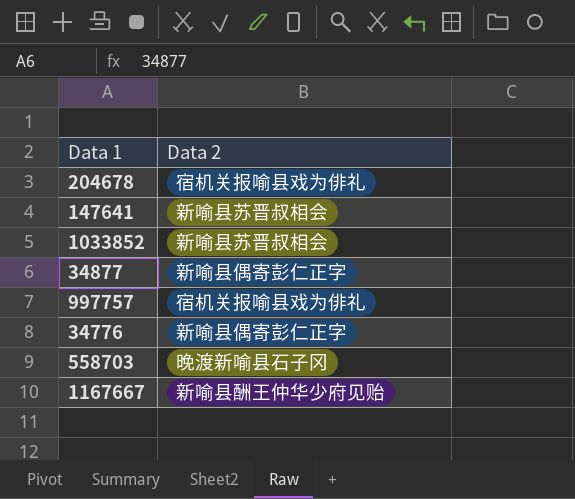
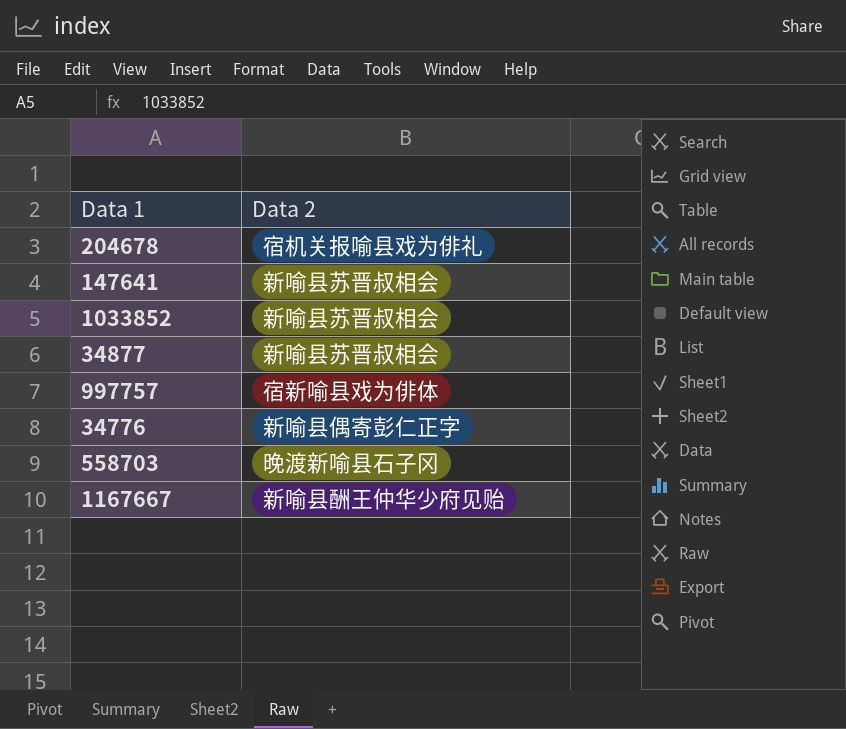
34877 | Data 2: 新喻县偶寄彭仁正字 -> 新喻县苏晋叔相会
997757 | Data 2: 宿机关报喻县戏为俳礼 -> 宿新喻县戏为俳体

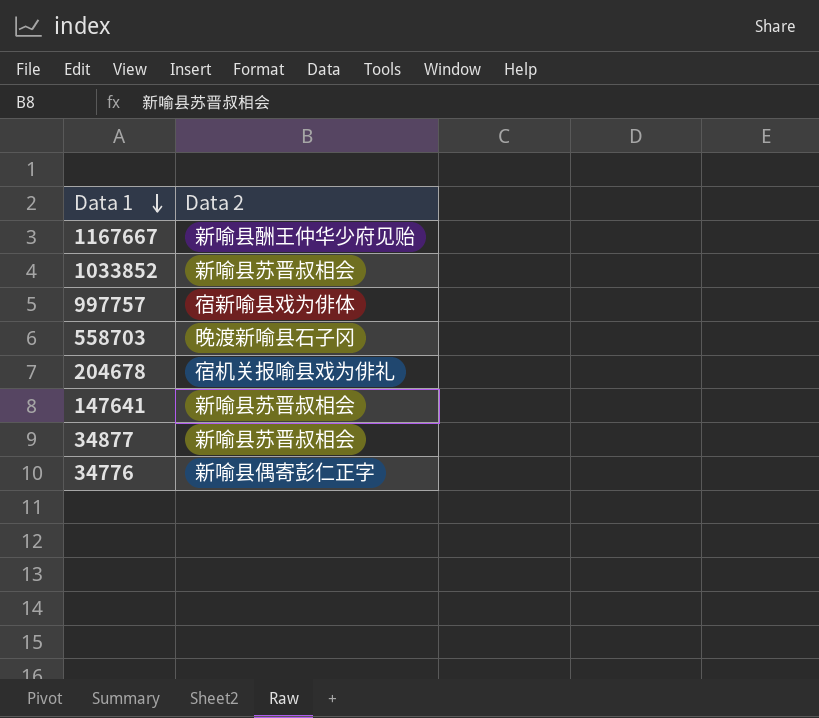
row order: none -> Data 1 descending

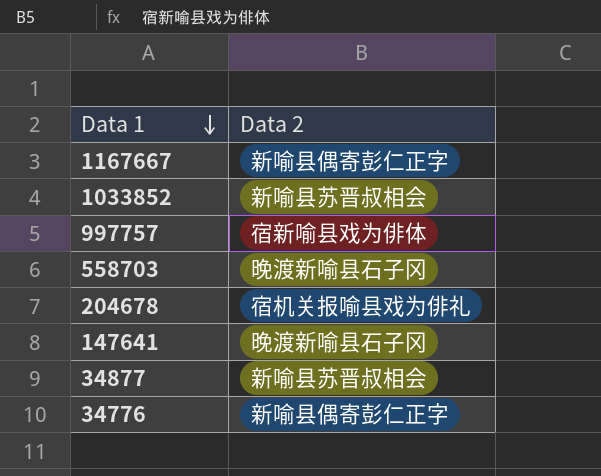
1167667 | Data 2: 新喻县酬王仲华少府见贻 -> 新喻县偶寄彭仁正字
147641 | Data 2: 新喻县苏晋叔相会 -> 晚渡新喻县石子冈

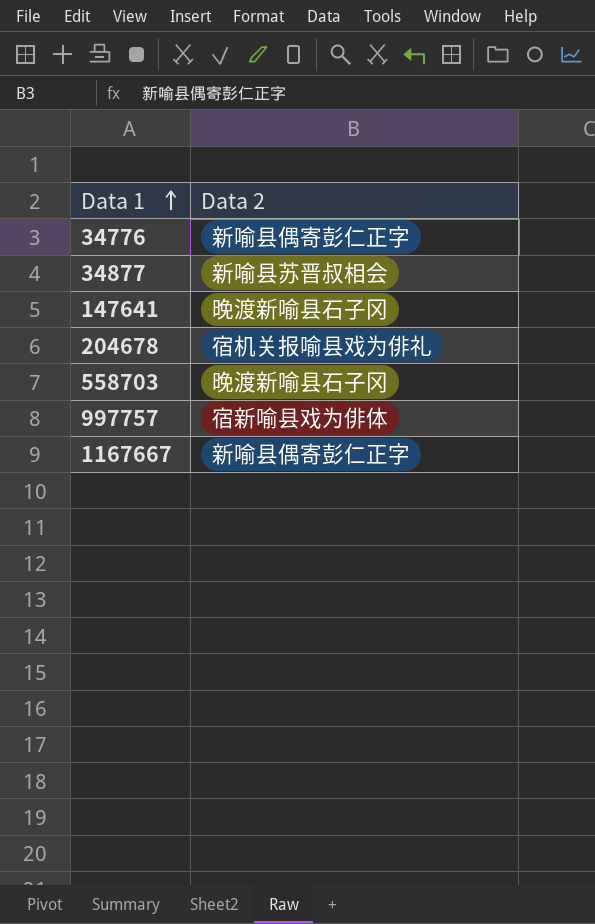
row order: Data 1 descending -> Data 1 ascending
row 1033852: 新喻县苏晋叔相会 -> none

